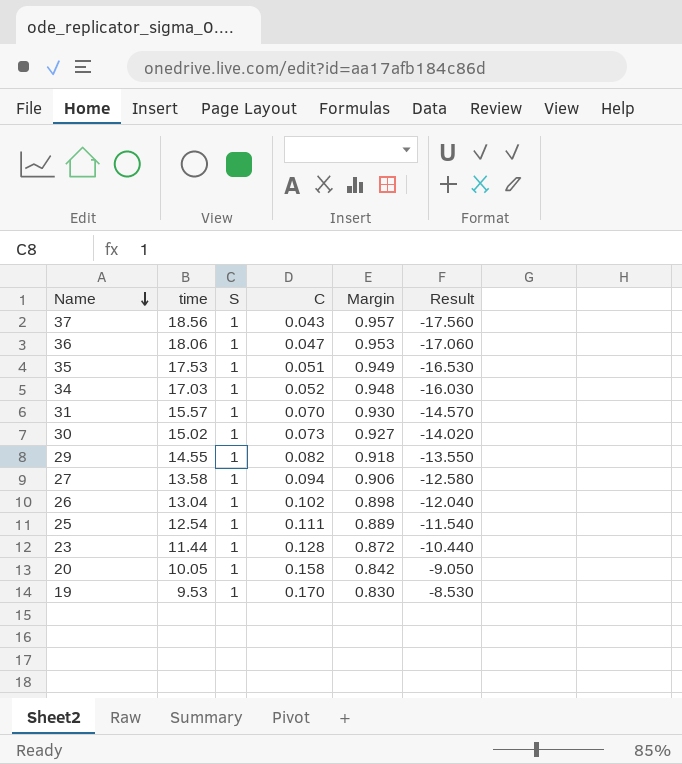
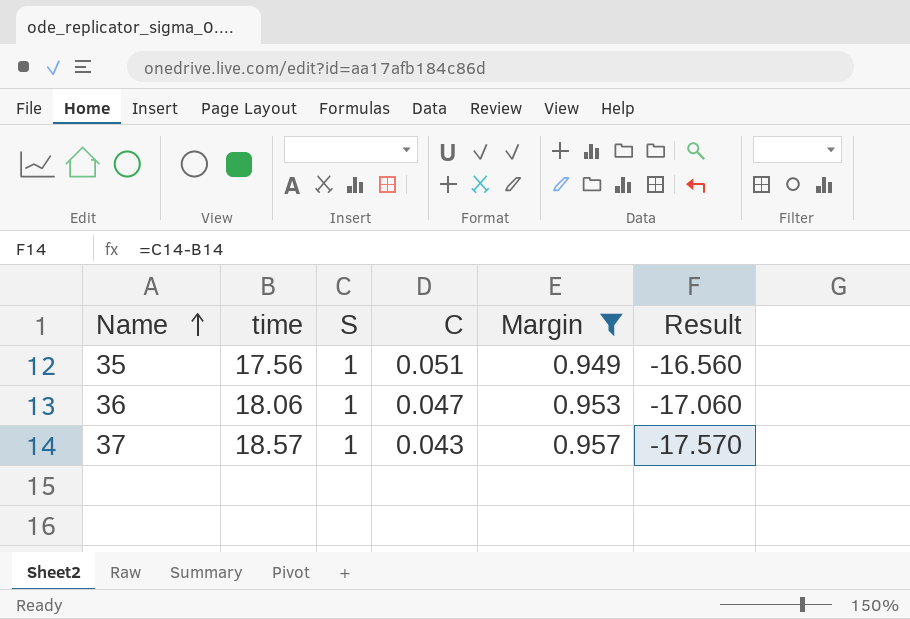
filter: none -> Margin >= 0.949
row order: Name descending -> Name ascending
35 | time: 17.53 -> 17.56
35 | Result: -16.530 -> -16.560
37 | time: 18.56 -> 18.57
37 | Result: -17.560 -> -17.570

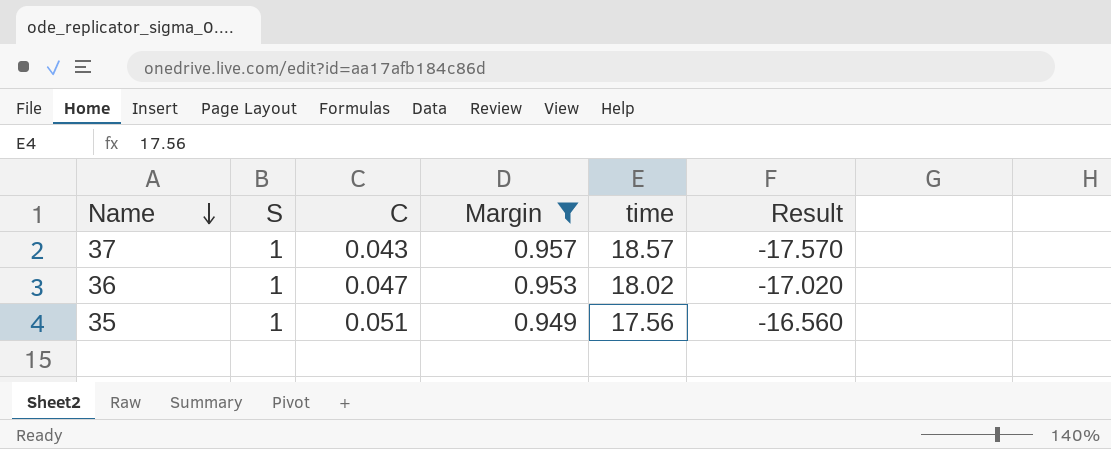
row order: Name ascending -> Name descending
column time | position: 2 -> 5
36 | time: 18.06 -> 18.02
36 | Result: -17.060 -> -17.020

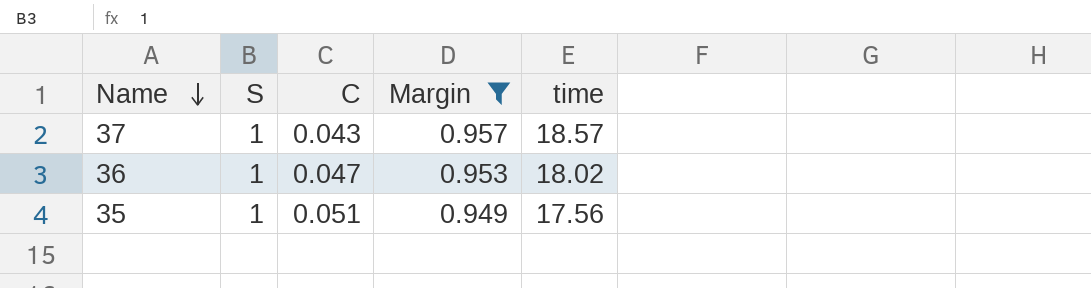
column Result | formula: [S] - [time] -> none

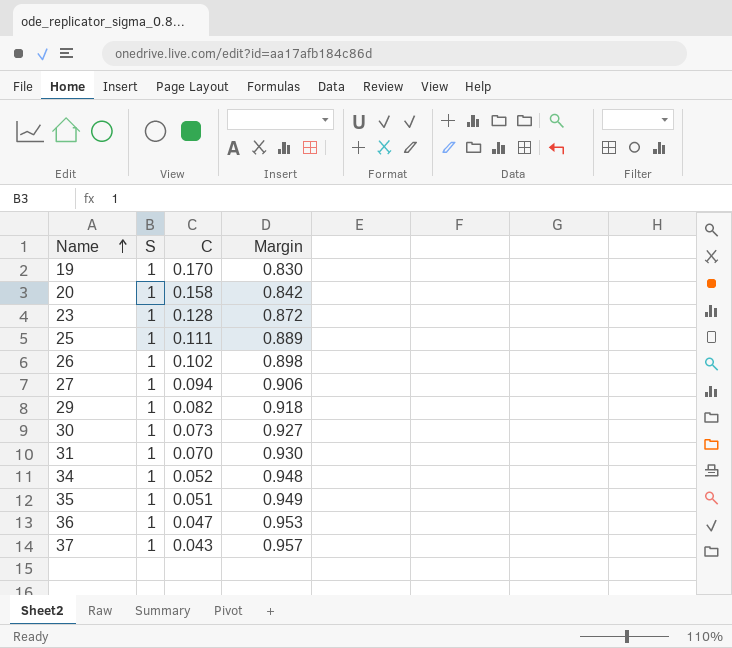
filter: Margin >= 0.949 -> none
row order: Name descending -> Name ascending
column time | position: 5 -> none

